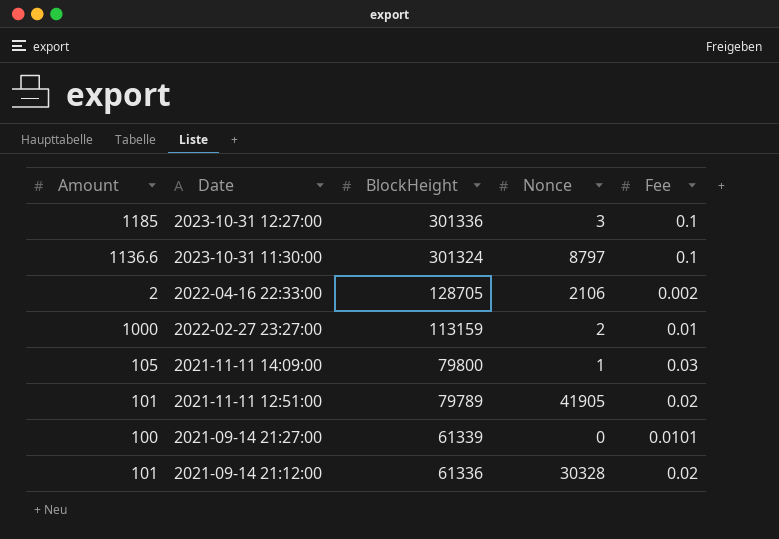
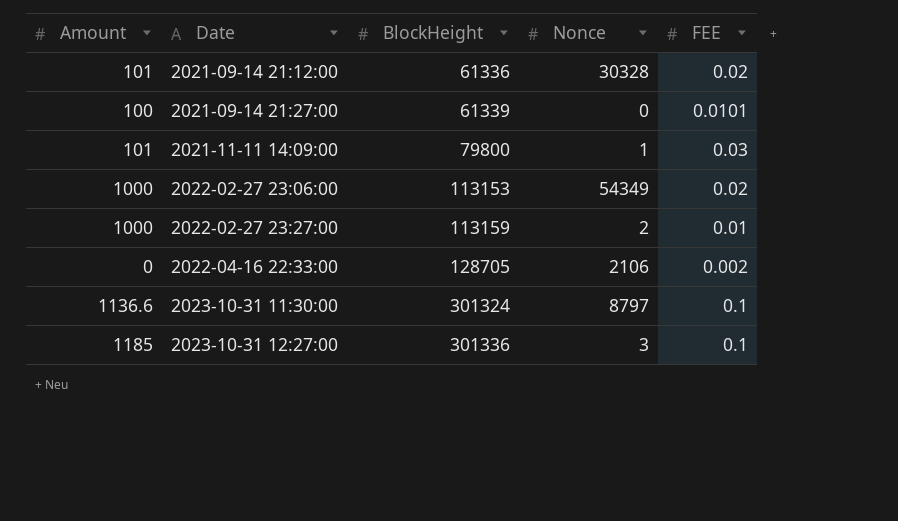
row order: Date descending -> Date ascending
column name: Fee -> FEE
row 2021-11-11 12:51:00: 101 | 79789 | 41905 | 0.02 -> none
2021-11-11 14:09:00 | Amount: 105 -> 101
row 2022-02-27 23:06:00: none -> 1000 | 113153 | 54349 | 0.02
2022-04-16 22:33:00 | Amount: 2 -> 0

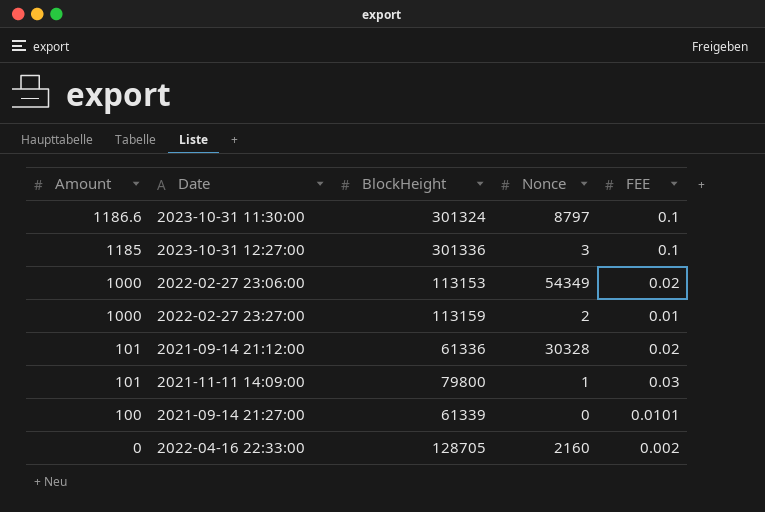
row order: Date ascending -> Amount descending
2023-10-31 11:30:00 | Amount: 1136.6 -> 1186.6
2022-04-16 22:33:00 | Nonce: 2106 -> 2160

